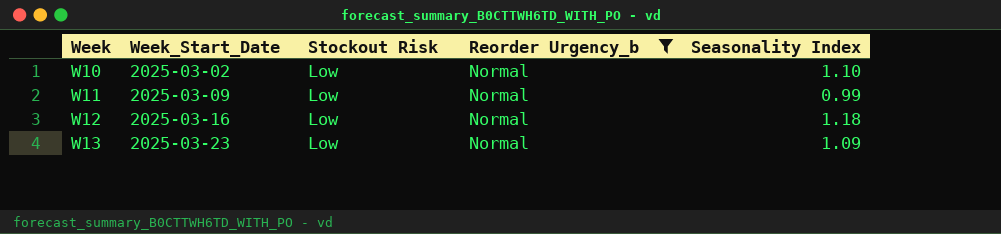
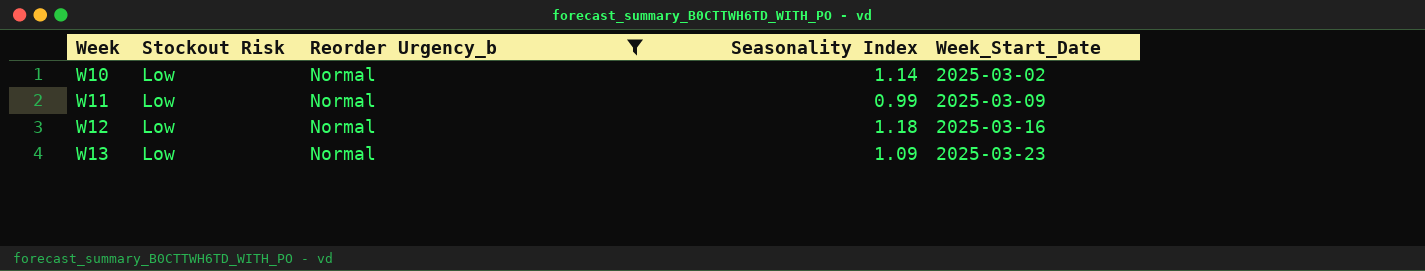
column Week_Start_Date | position: 2 -> 5
W10 | Seasonality Index: 1.10 -> 1.14

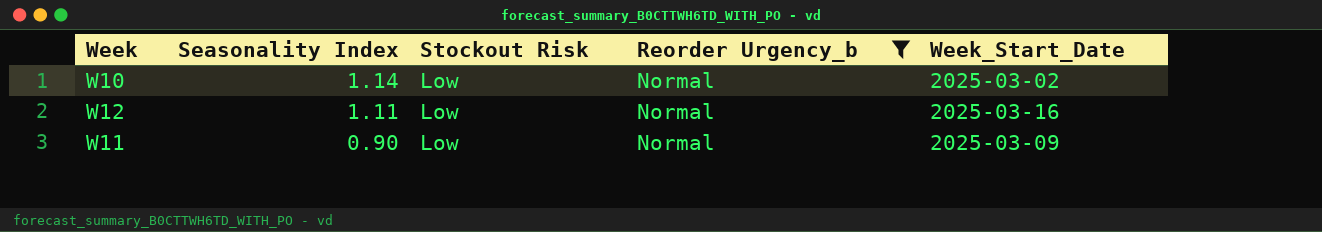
row order: Week ascending -> Seasonality Index descending
column Seasonality Index | position: 4 -> 2
row W13: Low | Normal | 1.09 | 2025-03-23 -> none
W12 | Seasonality Index: 1.18 -> 1.11
W11 | Seasonality Index: 0.99 -> 0.90

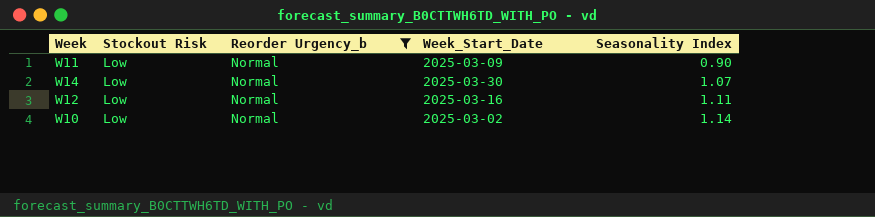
row order: Seasonality Index descending -> Seasonality Index ascending
column Seasonality Index | position: 2 -> 5
row W14: none -> Low | Normal | 2025-03-30 | 1.07

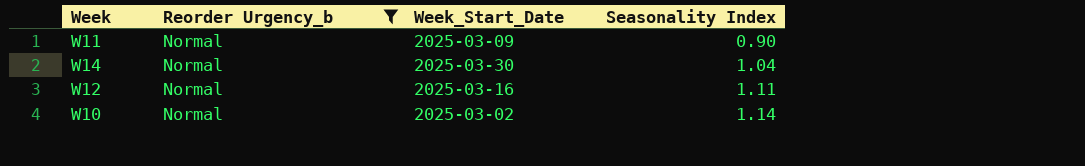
column Stockout Risk | position: 2 -> none
W14 | Seasonality Index: 1.07 -> 1.04

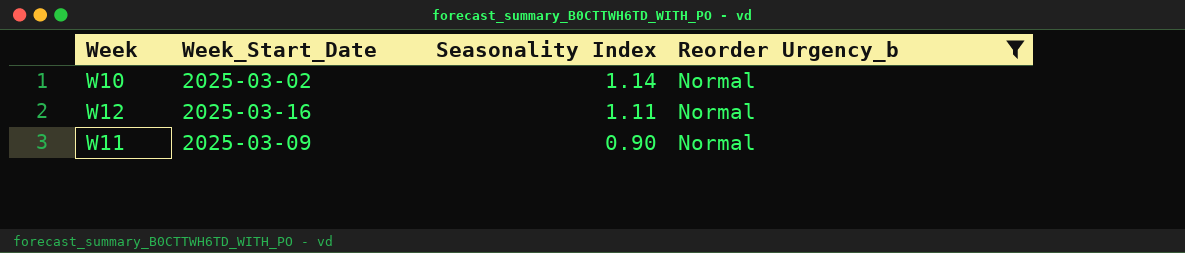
row order: Seasonality Index ascending -> Seasonality Index descending
column Reorder Urgency_b | position: 2 -> 4
row W14: Normal | 2025-03-30 | 1.04 -> none

